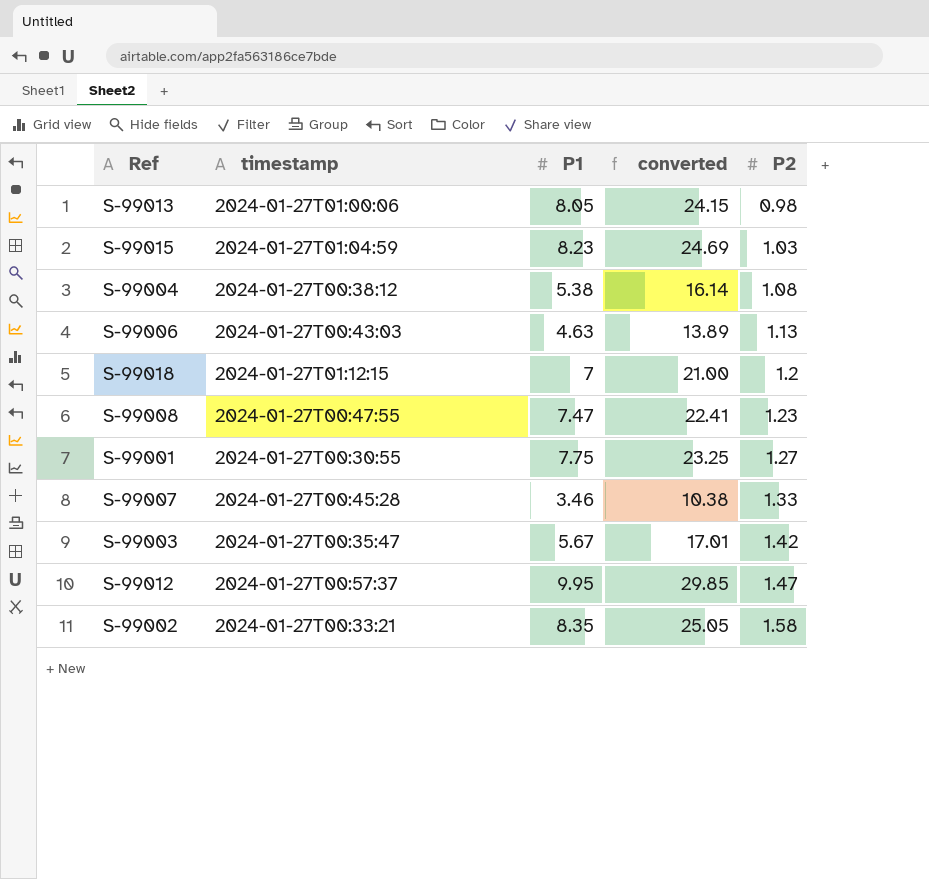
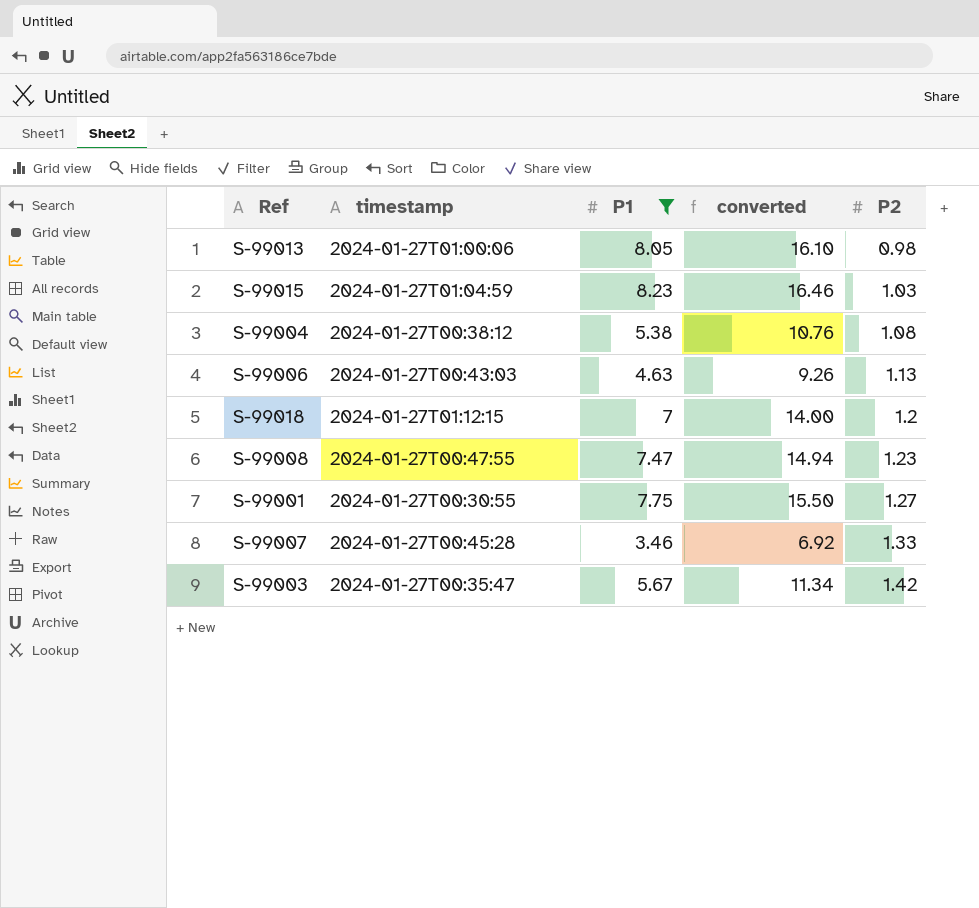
filter: none -> P1 <= 8.23
column converted | formula: [P1] * 3 -> [P1] * 2

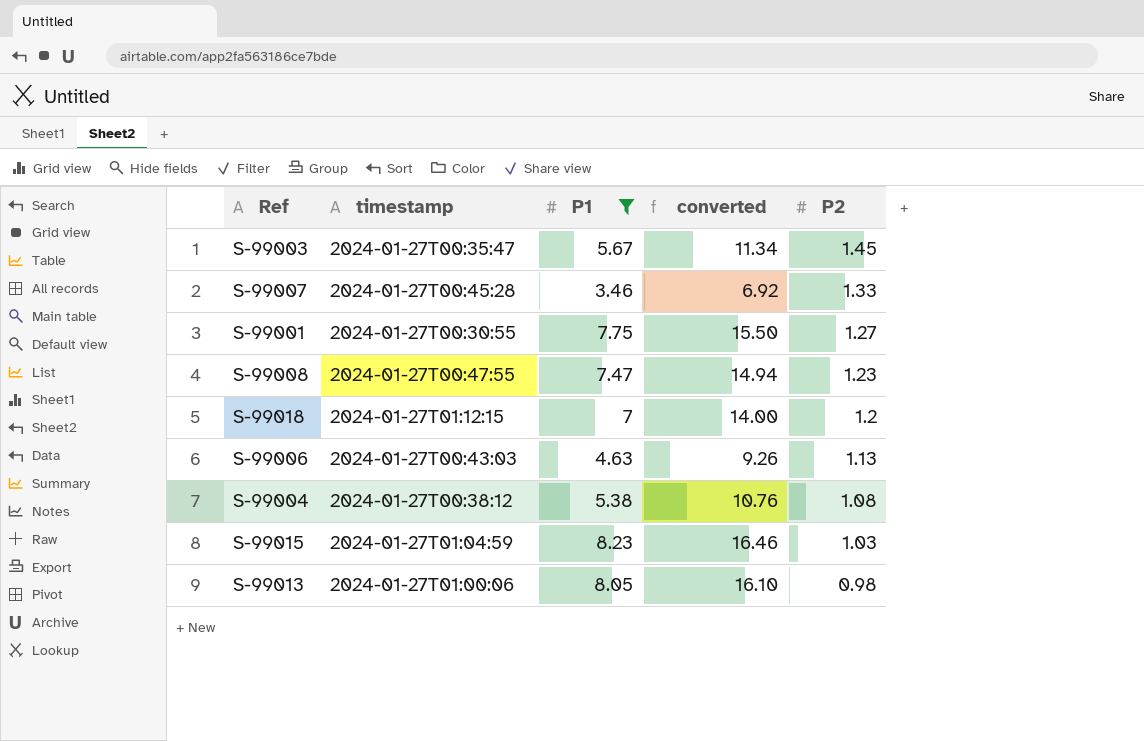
row order: P2 ascending -> P2 descending
S-99003 | P2: 1.42 -> 1.45

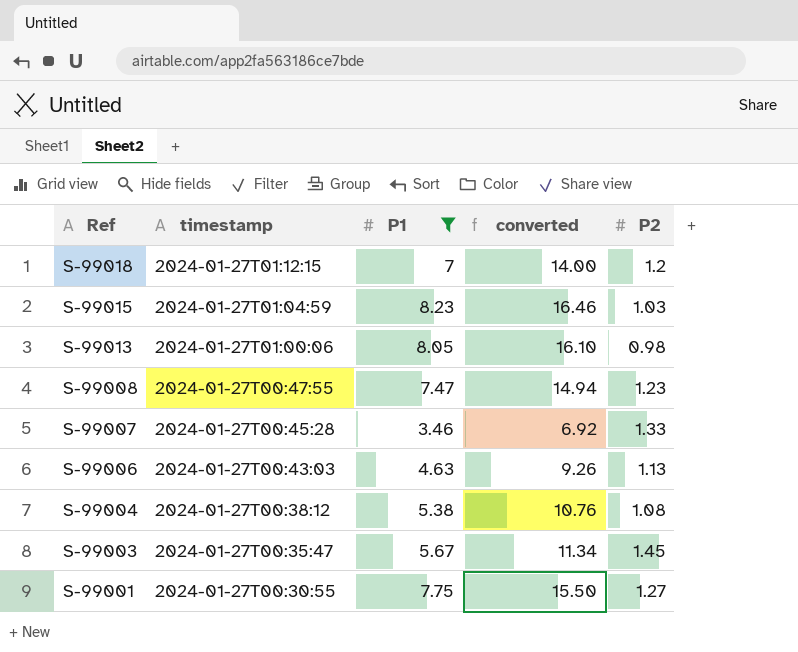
row order: P2 descending -> Ref descending

